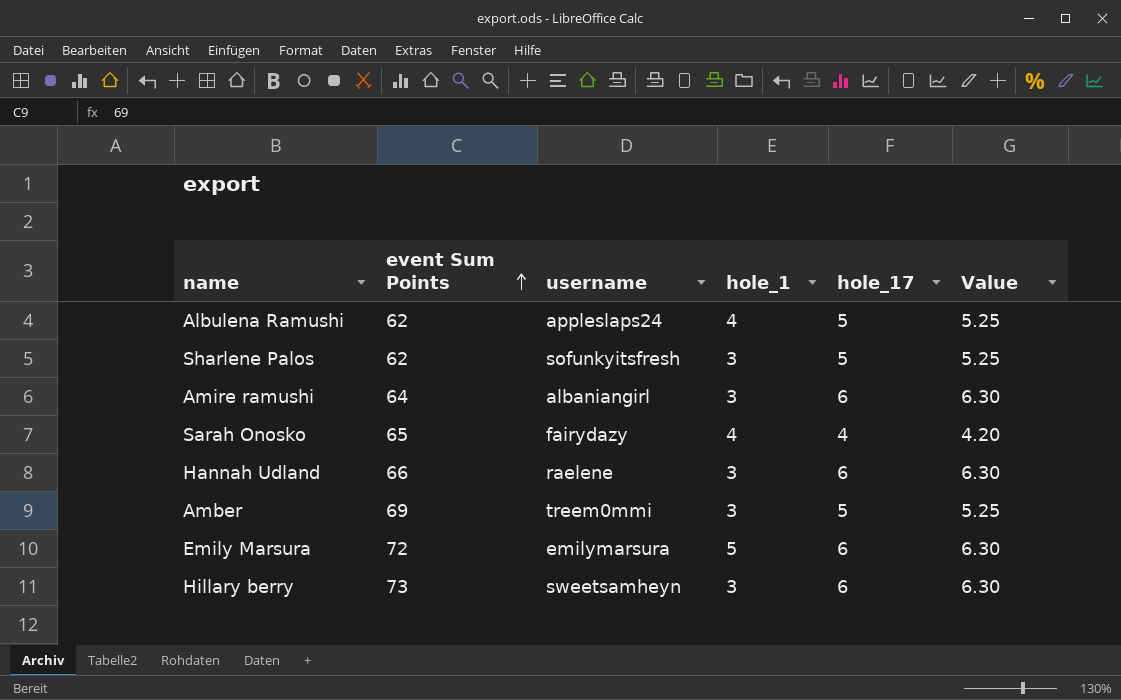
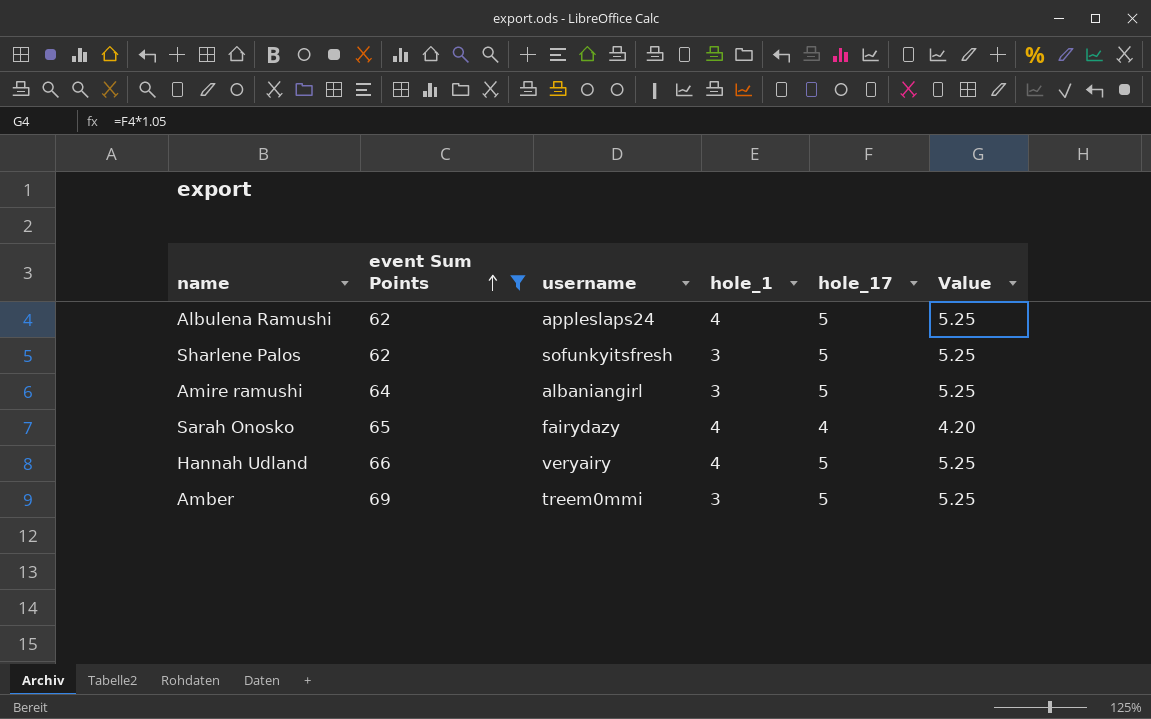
filter: none -> event Sum Points <= 69
Amire ramushi | hole_17: 6 -> 5
Amire ramushi | Value: 6.30 -> 5.25
Hannah Udland | username: raelene -> veryairy
Hannah Udland | hole_1: 3 -> 4
Hannah Udland | hole_17: 6 -> 5
Hannah Udland | Value: 6.30 -> 5.25

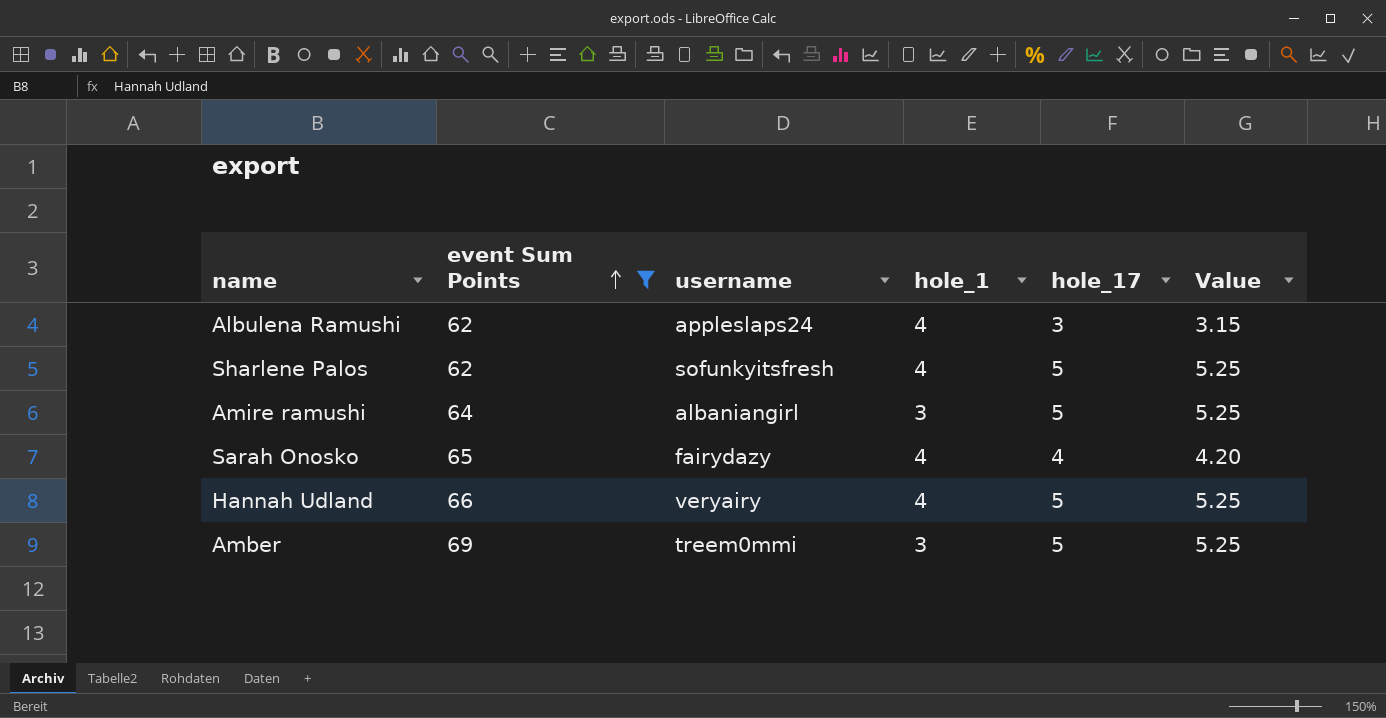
Albulena Ramushi | hole_17: 5 -> 3
Albulena Ramushi | Value: 5.25 -> 3.15
Sharlene Palos | hole_1: 3 -> 4

